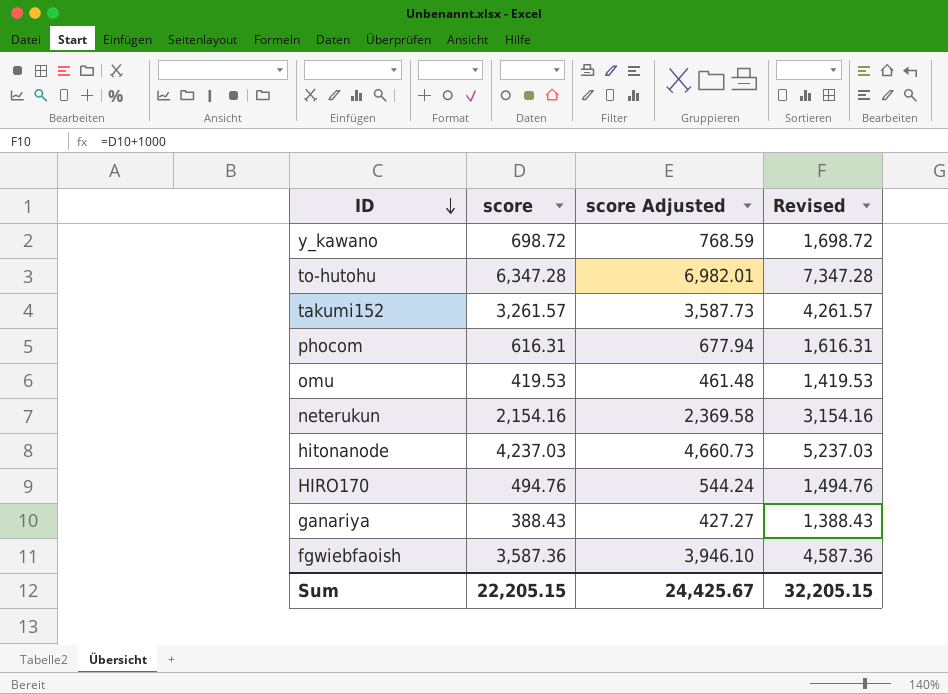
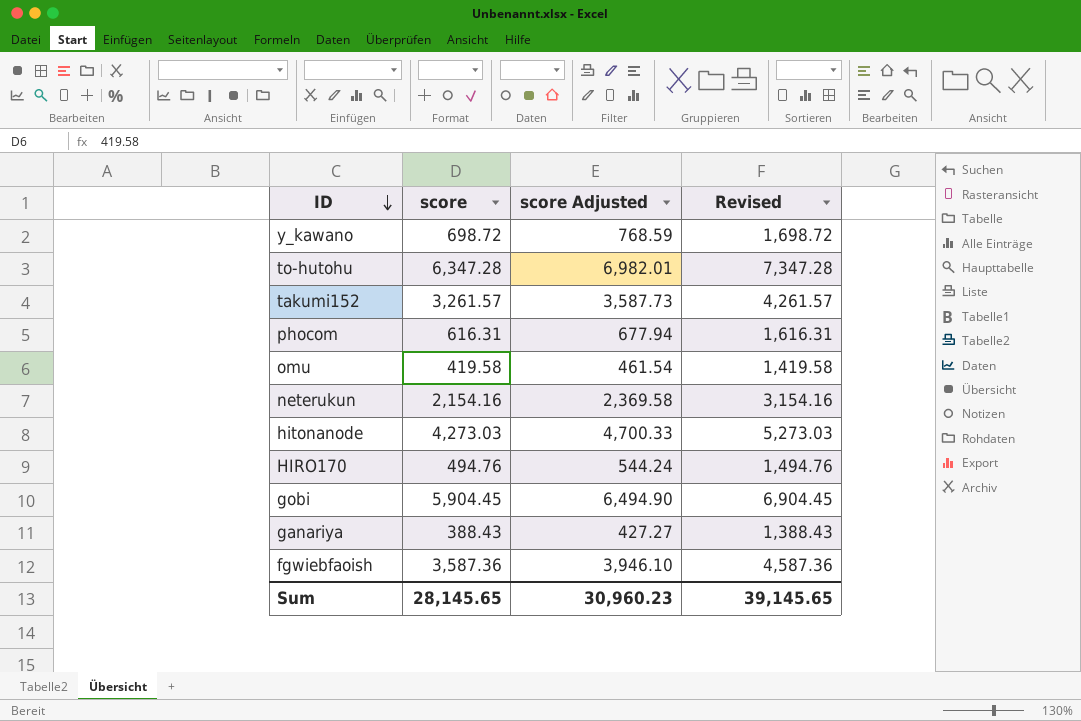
omu | score: 419.53 -> 419.58
omu | score Adjusted: 461.48 -> 461.54
omu | Revised: 1,419.53 -> 1,419.58
hitonanode | score: 4,237.03 -> 4,273.03
hitonanode | score Adjusted: 4,660.73 -> 4,700.33
hitonanode | Revised: 5,237.03 -> 5,273.03
row gobi: none -> 5,904.45 | 6,494.90 | 6,904.45
Sum | score: 22,205.15 -> 28,145.65
Sum | score Adjusted: 24,425.67 -> 30,960.23
Sum | Revised: 32,205.15 -> 39,145.65

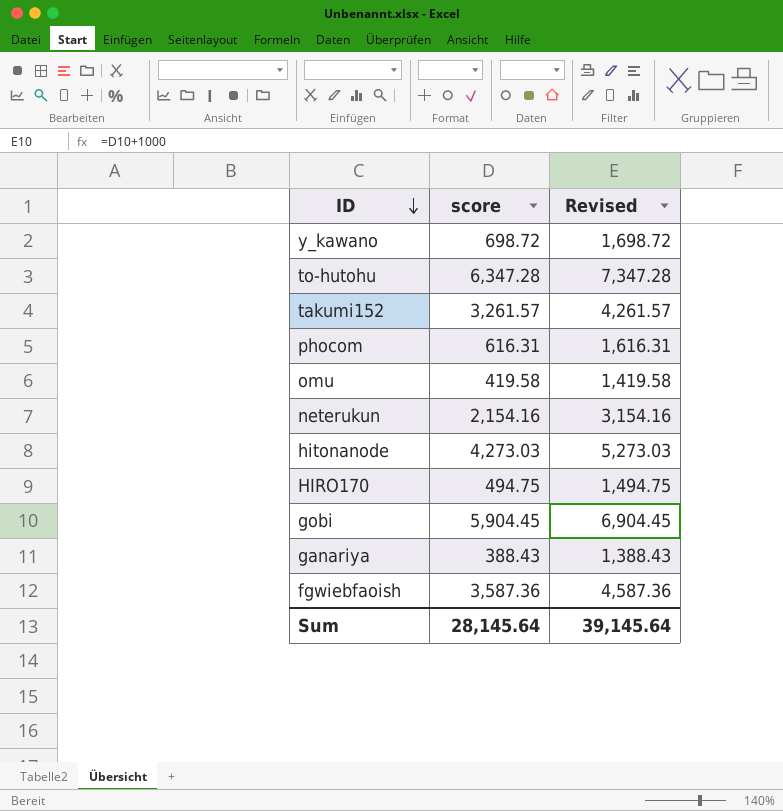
column score Adjusted | formula: [score] * 1.1 -> none
HIRO170 | score: 494.76 -> 494.75
HIRO170 | Revised: 1,494.76 -> 1,494.75
Sum | score: 28,145.65 -> 28,145.64
Sum | Revised: 39,145.65 -> 39,145.64

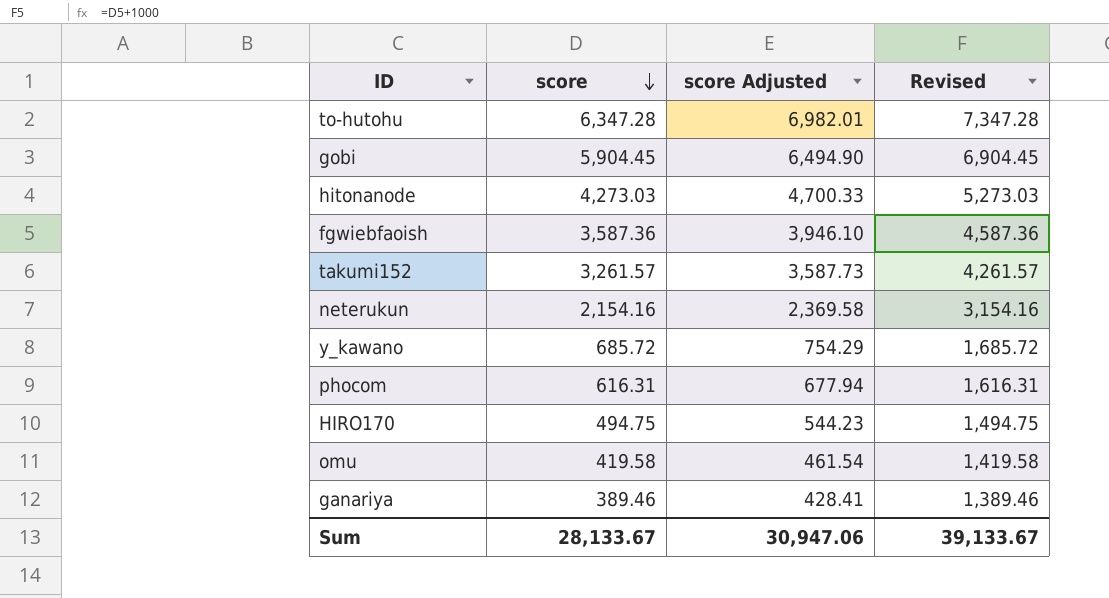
row order: ID descending -> score descending
column score Adjusted | formula: none -> [score] * 1.1
y_kawano | score: 698.72 -> 685.72
y_kawano | Revised: 1,698.72 -> 1,685.72
ganariya | score: 388.43 -> 389.46
ganariya | Revised: 1,388.43 -> 1,389.46
Sum | score: 28,145.64 -> 28,133.67
Sum | Revised: 39,145.64 -> 39,133.67

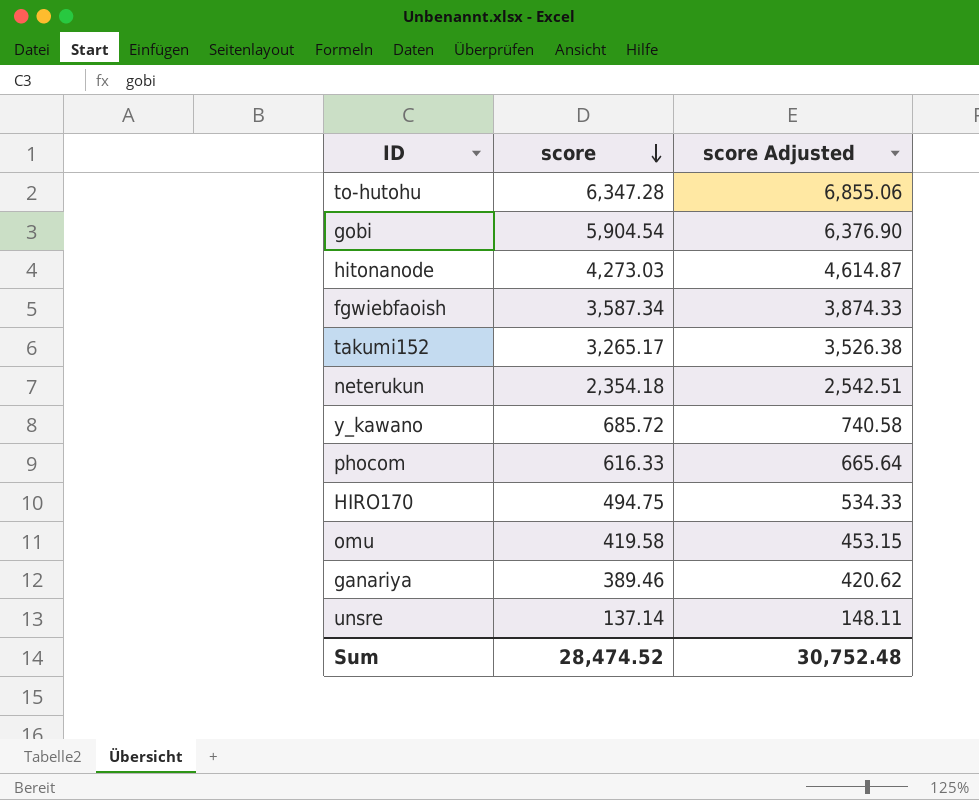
column Revised | formula: [score] + 1000 -> none
column score Adjusted | formula: [score] * 1.1 -> [score] * 1.08
gobi | score: 5,904.45 -> 5,904.54
fgwiebfaoish | score: 3,587.36 -> 3,587.34
takumi152 | score: 3,261.57 -> 3,265.17
neterukun | score: 2,154.16 -> 2,354.18
phocom | score: 616.31 -> 616.33
row unsre: none -> 137.14 | 148.11
Sum | score: 28,133.67 -> 28,474.52
Sum | score Adjusted: 30,947.06 -> 30,752.48

